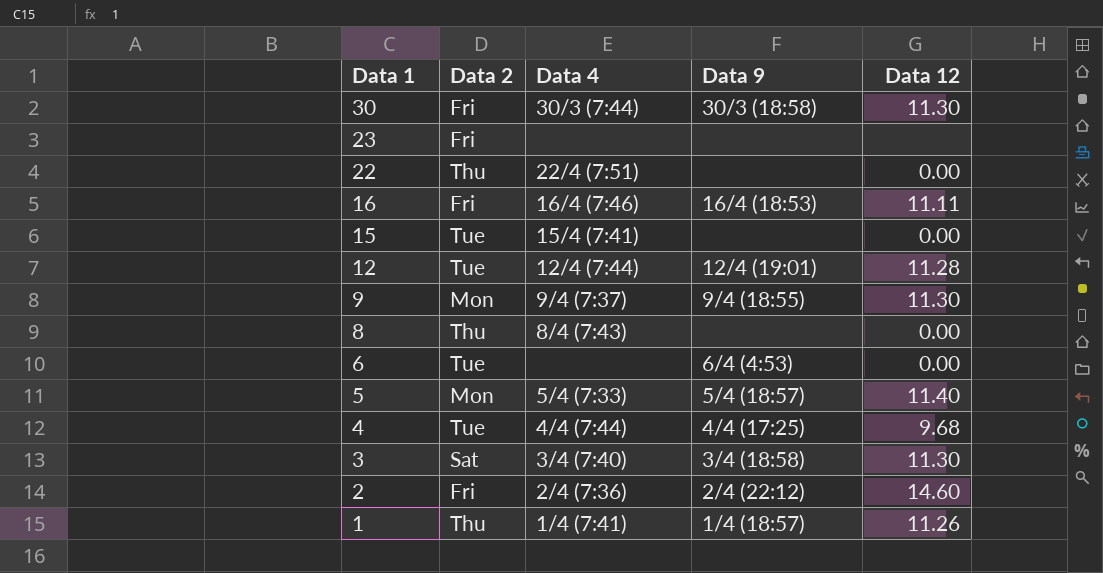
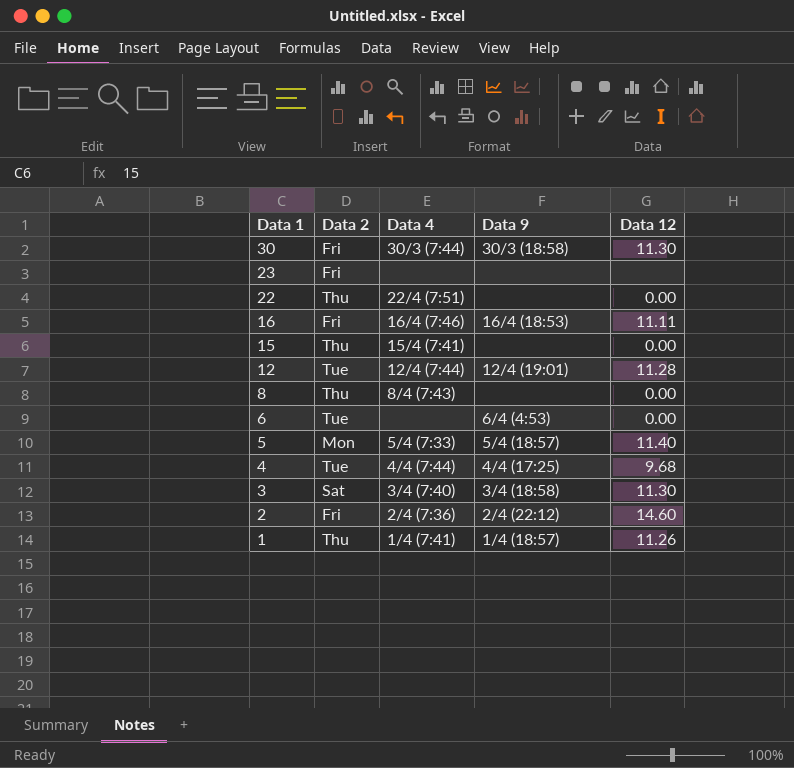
row 9: Mon | 9/4 (7:37) | 9/4 (18:55) | 11.30 -> none
15 | Data 2: Tue -> Thu

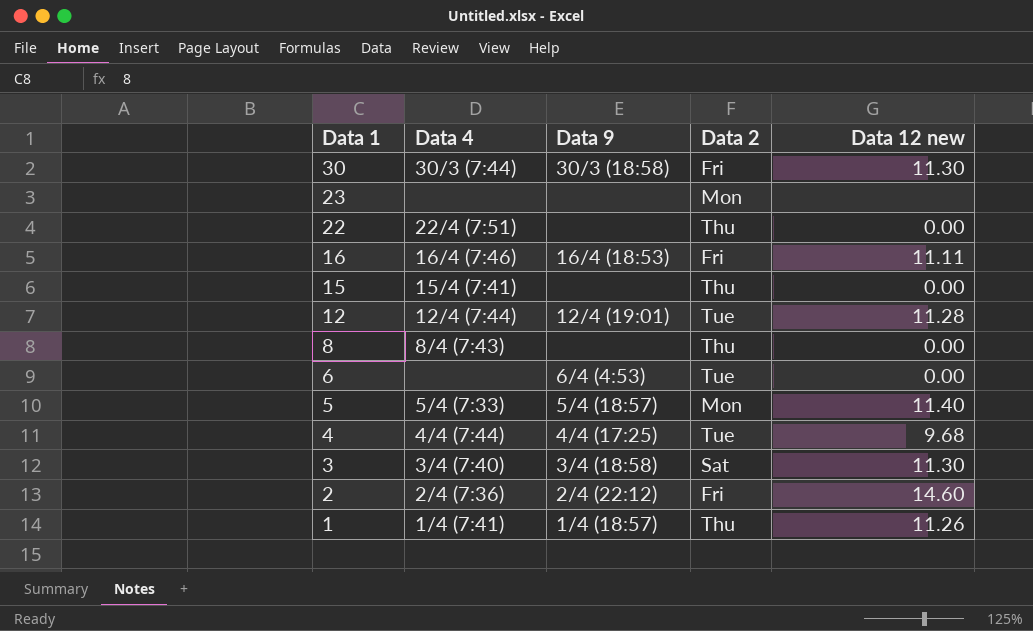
column Data 2 | position: 2 -> 4
column name: Data 12 -> Data 12 new
23 | Data 2: Fri -> Mon

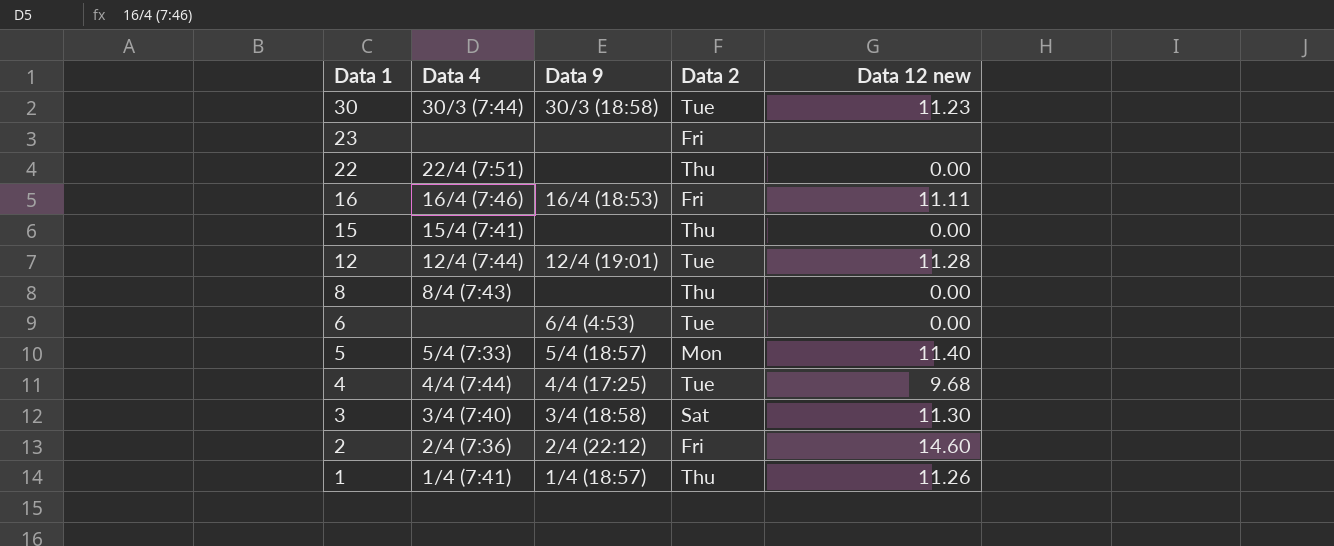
30 | Data 2: Fri -> Tue
30 | Data 12 new: 11.30 -> 11.23
23 | Data 2: Mon -> Fri

